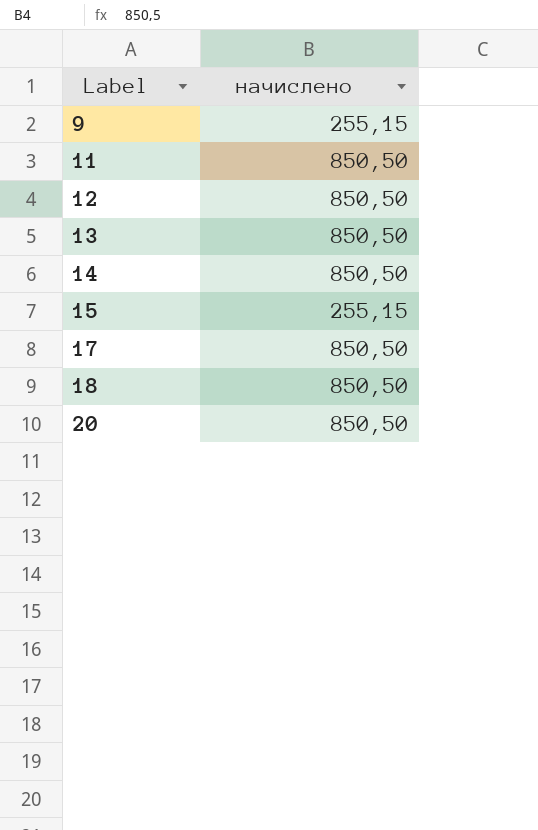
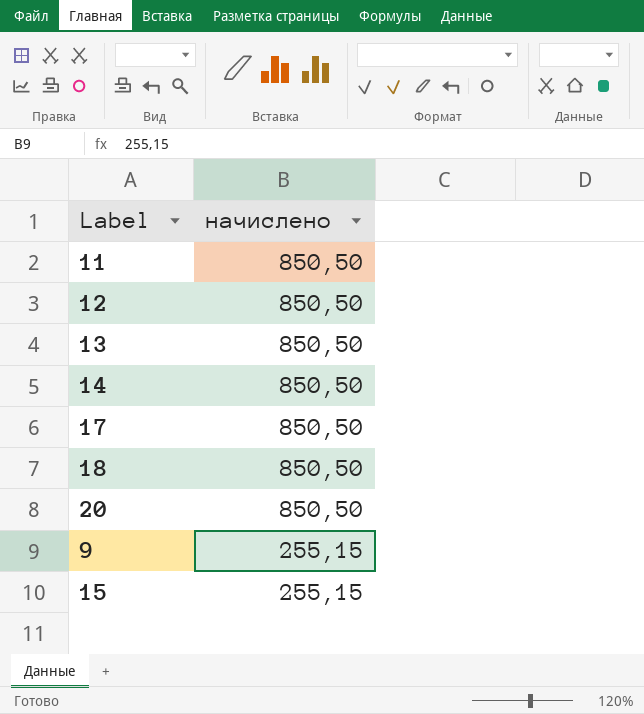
row order: Label ascending -> начислено descending

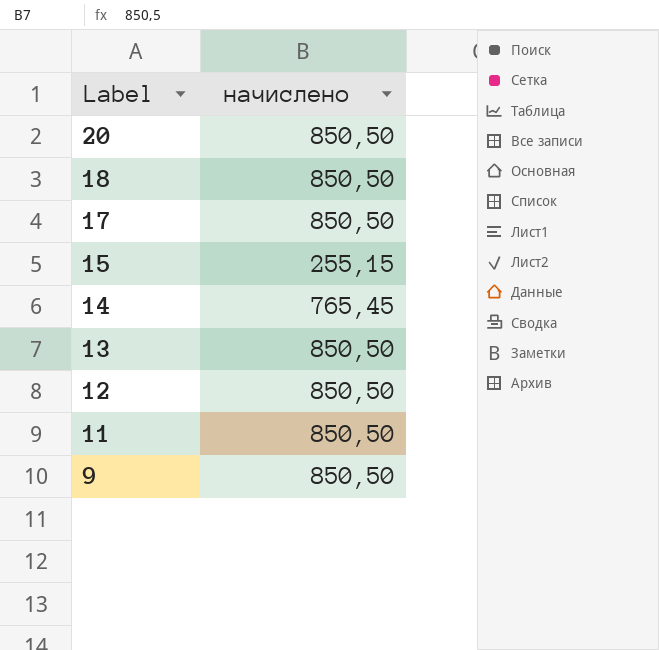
row order: начислено descending -> Label descending
14 | начислено: 850,50 -> 765,45
9 | начислено: 255,15 -> 850,50

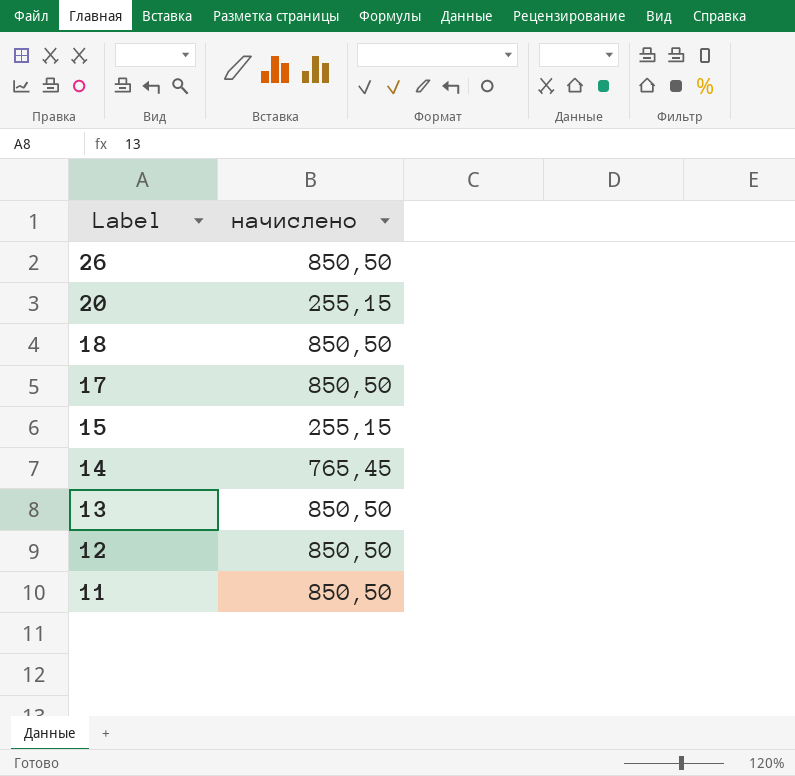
row 9: 850,50 -> none
row 26: none -> 850,50
20 | начислено: 850,50 -> 255,15

